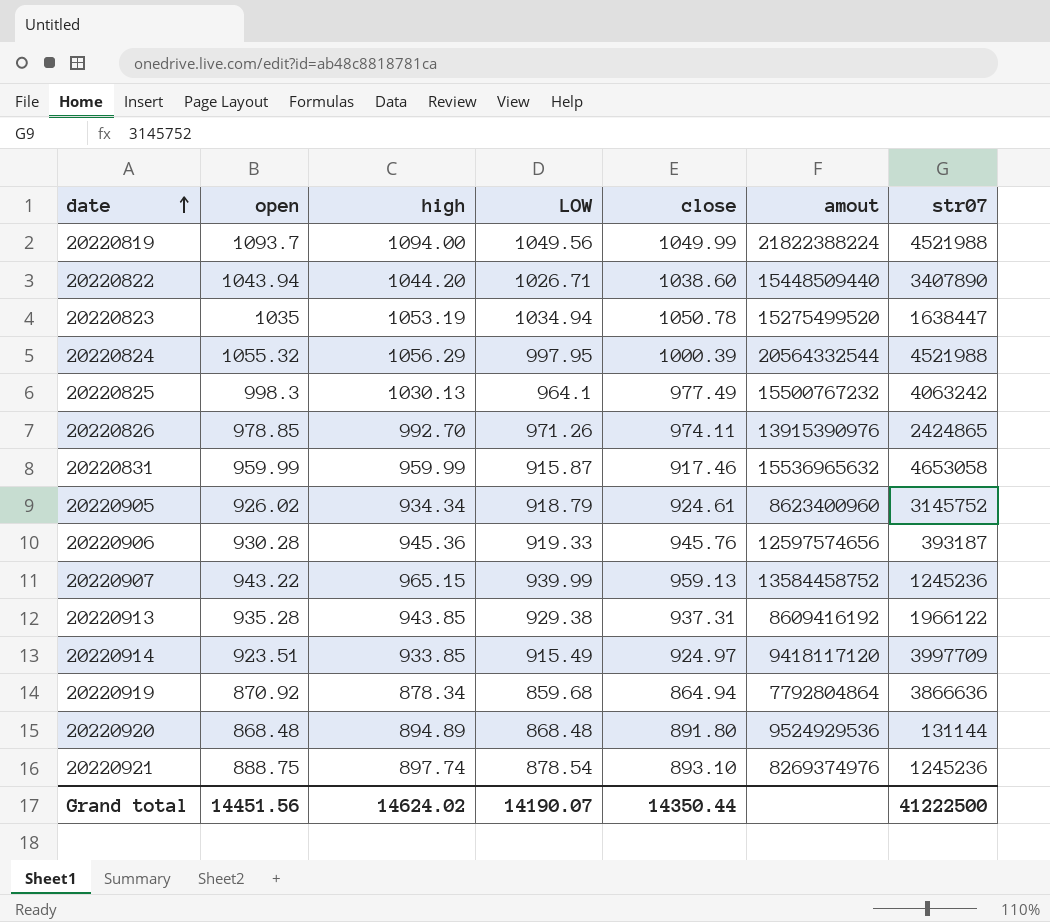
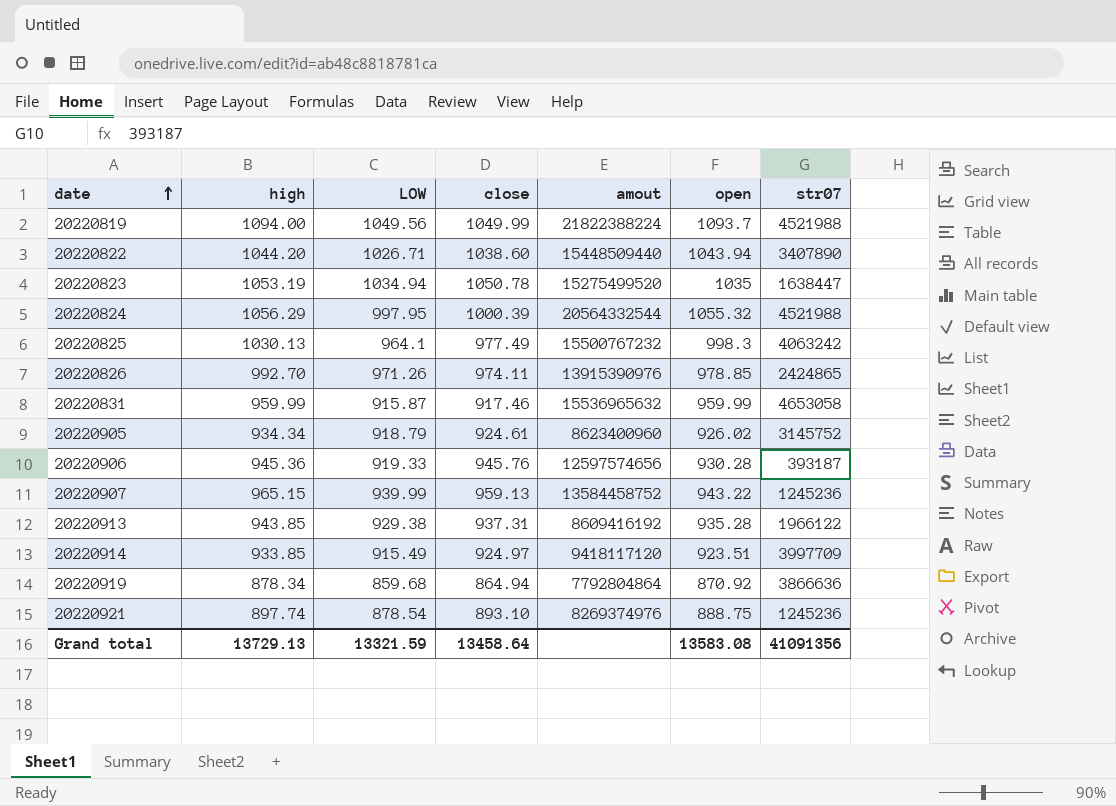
column open | position: 2 -> 6
row 20220920: 868.48 | 894.89 | 868.48 | 891.80 | 9524929536 | 131144 -> none
Grand total | high: 14624.02 -> 13729.13
Grand total | LOW: 14190.07 -> 13321.59
Grand total | close: 14350.44 -> 13458.64
Grand total | open: 14451.56 -> 13583.08
Grand total | str07: 41222500 -> 41091356

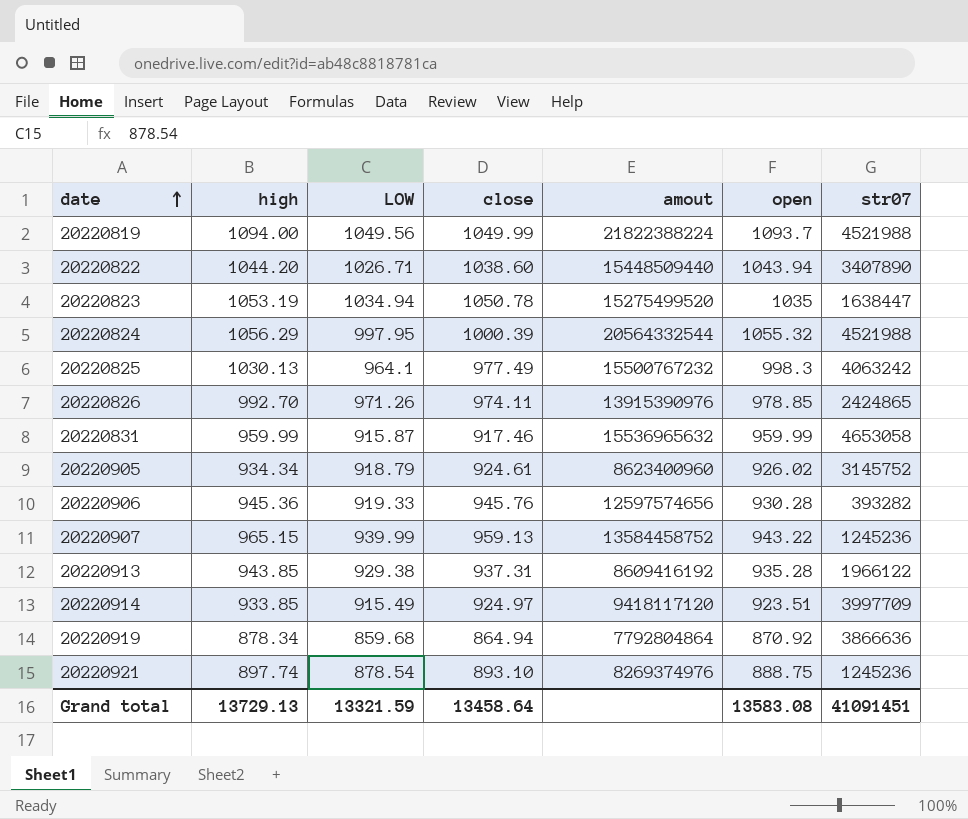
20220906 | str07: 393187 -> 393282
Grand total | str07: 41091356 -> 41091451

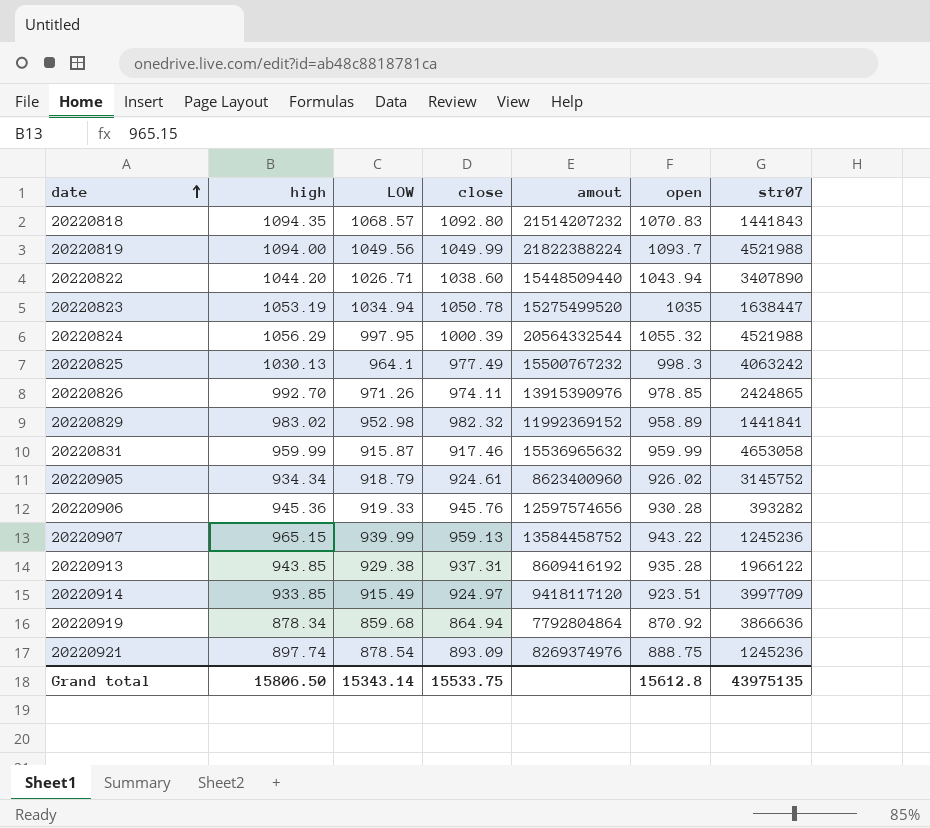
row 20220818: none -> 1094.35 | 1068.57 | 1092.80 | 21514207232 | 1070.83 | 1441843
row 20220829: none -> 983.02 | 952.98 | 982.32 | 11992369152 | 958.89 | 1441841
20220921 | close: 893.10 -> 893.09
Grand total | high: 13729.13 -> 15806.50
Grand total | LOW: 13321.59 -> 15343.14
Grand total | close: 13458.64 -> 15533.75
Grand total | open: 13583.08 -> 15612.8
Grand total | str07: 41091451 -> 43975135

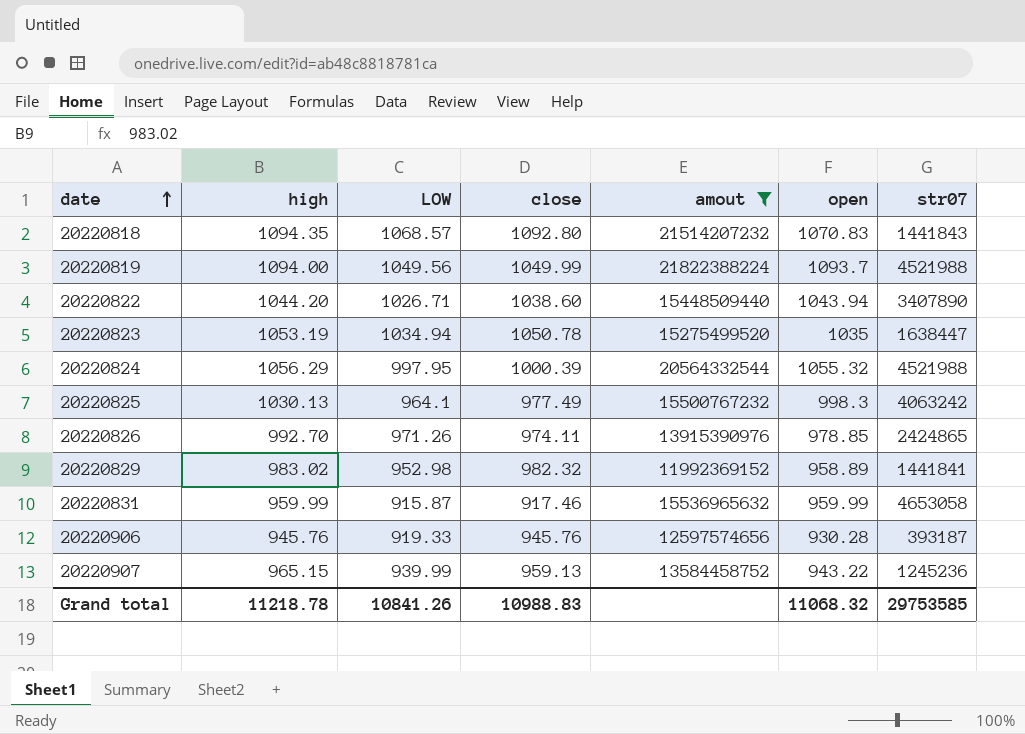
filter: none -> amout >= 11992369152
20220906 | high: 945.36 -> 945.76
20220906 | str07: 393282 -> 393187
Grand total | high: 15806.50 -> 11218.78
Grand total | LOW: 15343.14 -> 10841.26
Grand total | close: 15533.75 -> 10988.83
Grand total | open: 15612.8 -> 11068.32
Grand total | str07: 43975135 -> 29753585

